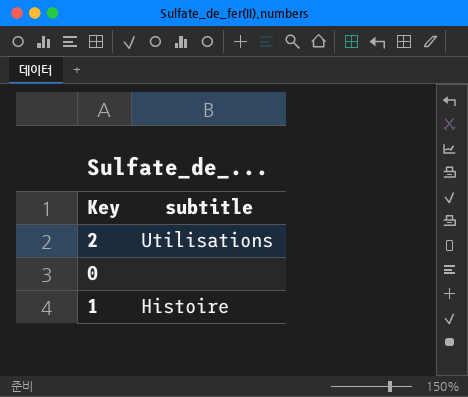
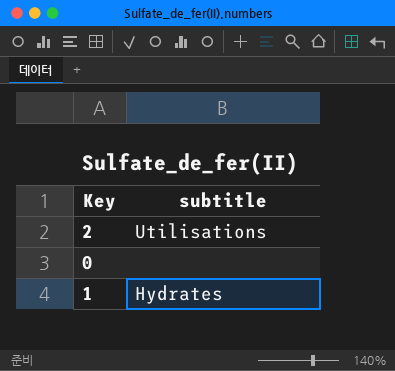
1 | subtitle: Histoire -> Hydrates

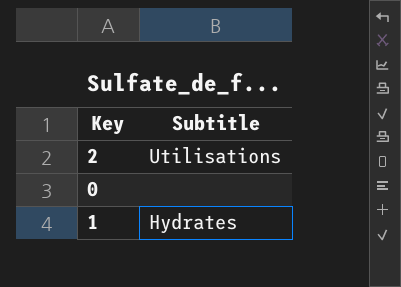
column name: subtitle -> Subtitle

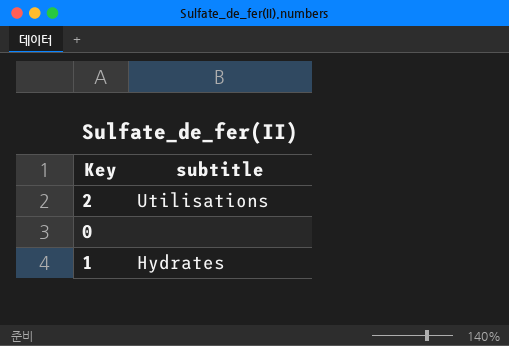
column name: Subtitle -> subtitle

